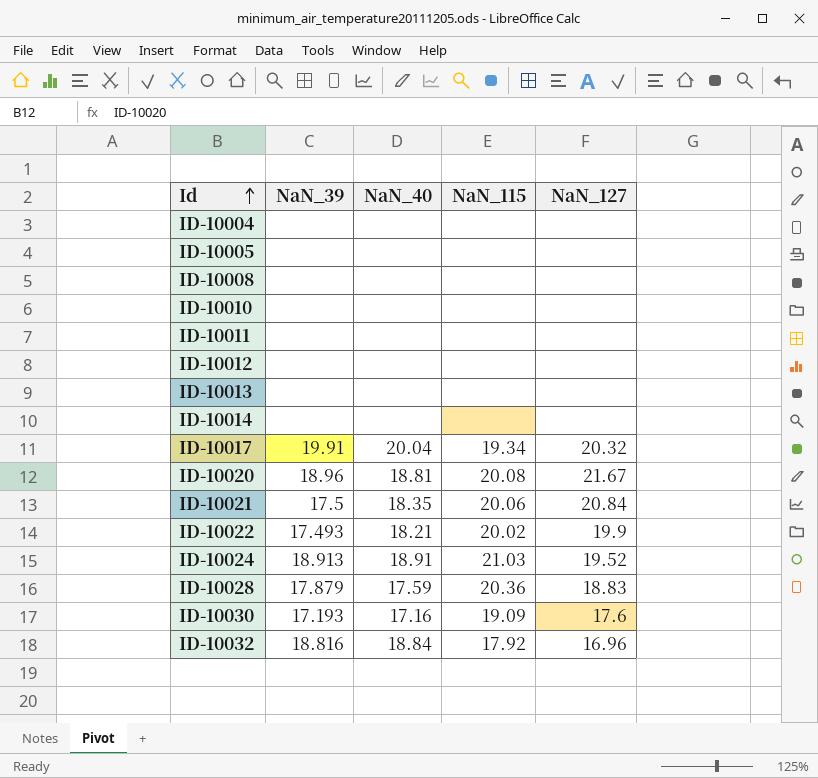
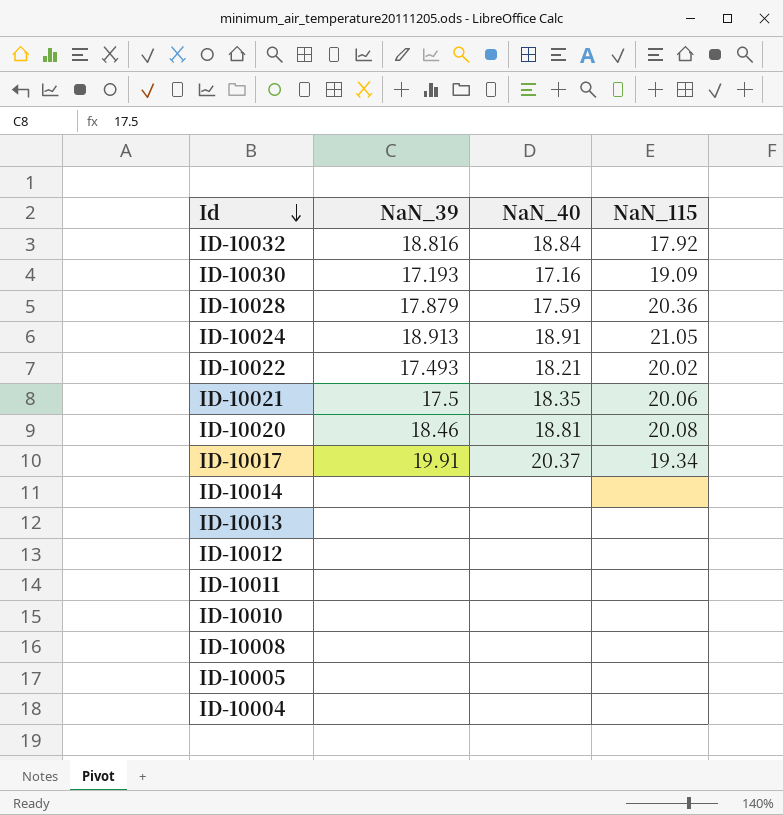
row order: Id ascending -> Id descending
column NaN_127 | position: 5 -> none
ID-10024 | NaN_115: 21.03 -> 21.05
ID-10020 | NaN_39: 18.96 -> 18.46
ID-10017 | NaN_40: 20.04 -> 20.37

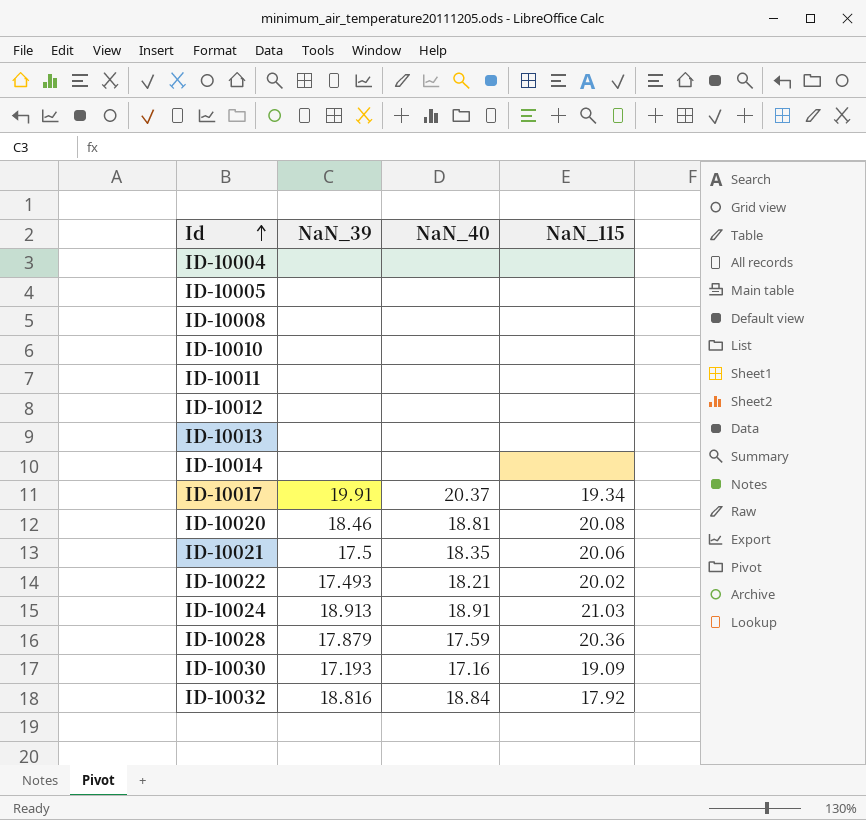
row order: Id descending -> Id ascending
ID-10024 | NaN_115: 21.05 -> 21.03

